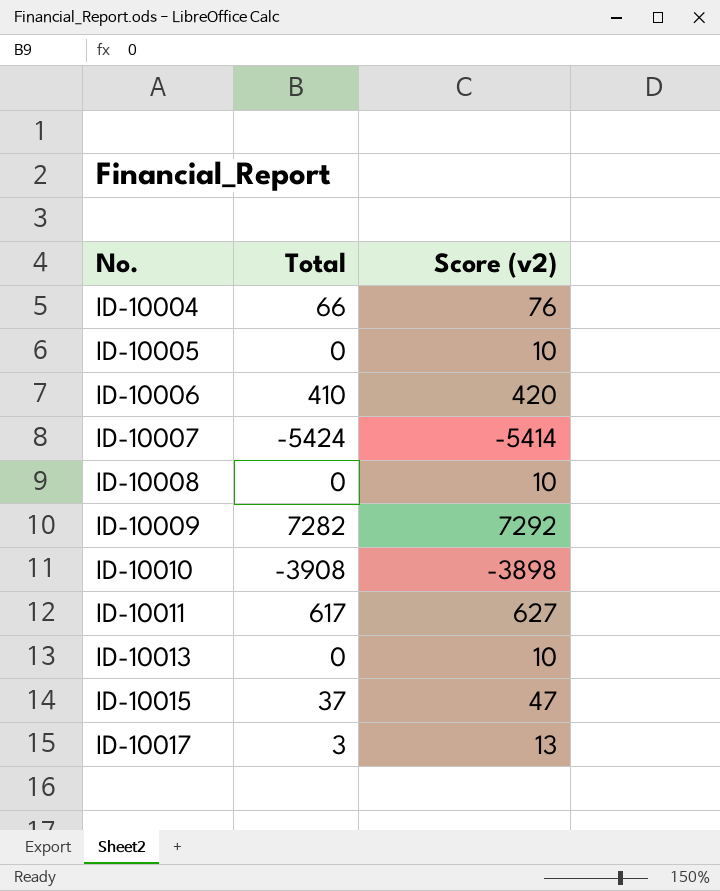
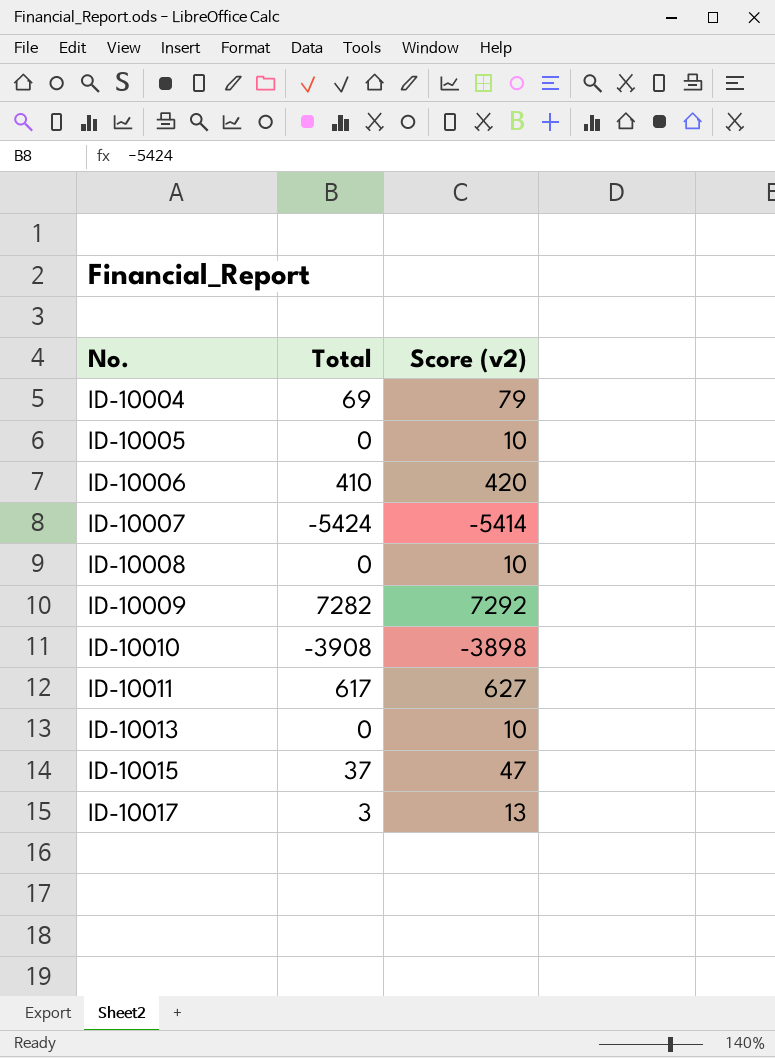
ID-10004 | Total: 66 -> 69
ID-10004 | Score (v2): 76 -> 79

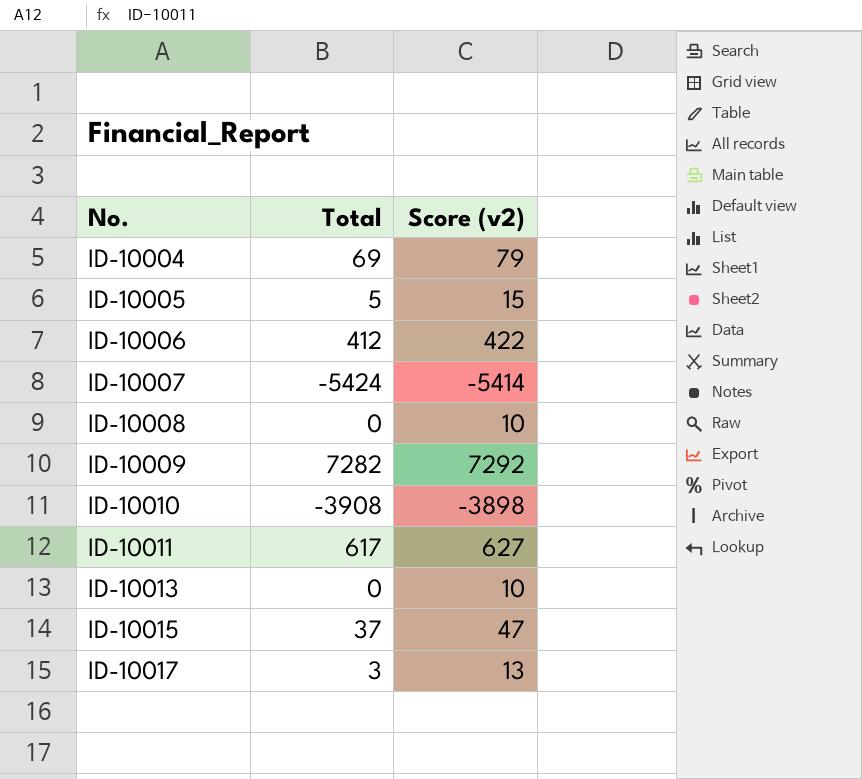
ID-10005 | Total: 0 -> 5
ID-10005 | Score (v2): 10 -> 15
ID-10006 | Total: 410 -> 412
ID-10006 | Score (v2): 420 -> 422

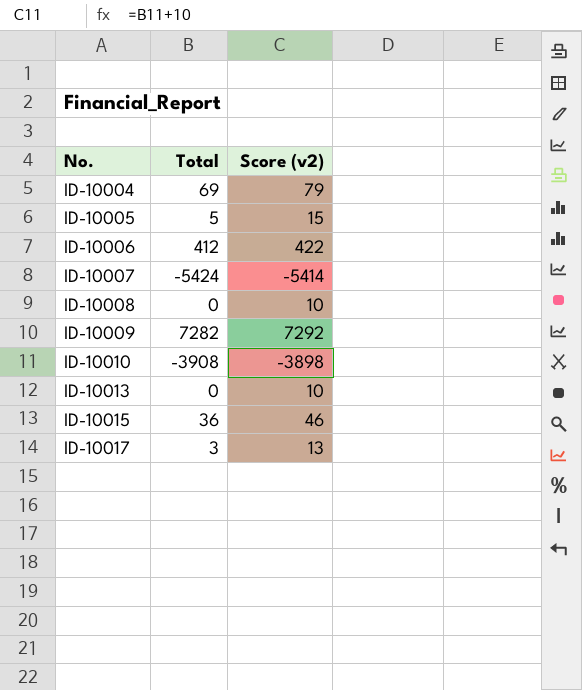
row ID-10011: 617 | 627 -> none
ID-10015 | Total: 37 -> 36
ID-10015 | Score (v2): 47 -> 46

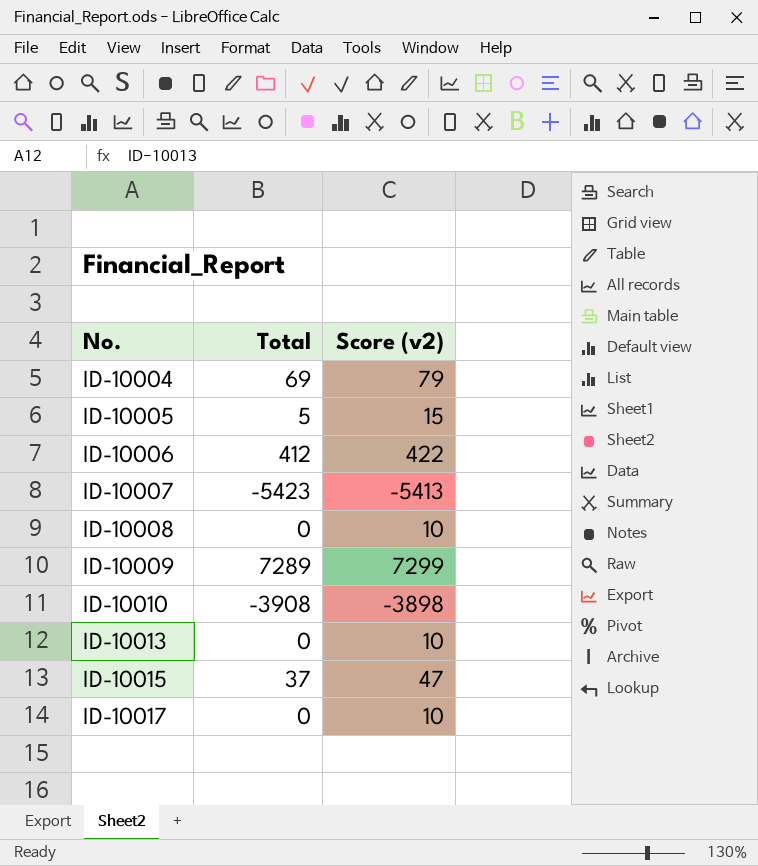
ID-10007 | Total: -5424 -> -5423
ID-10007 | Score (v2): -5414 -> -5413
ID-10009 | Total: 7282 -> 7289
ID-10009 | Score (v2): 7292 -> 7299
ID-10015 | Total: 36 -> 37
ID-10015 | Score (v2): 46 -> 47
ID-10017 | Total: 3 -> 0
ID-10017 | Score (v2): 13 -> 10

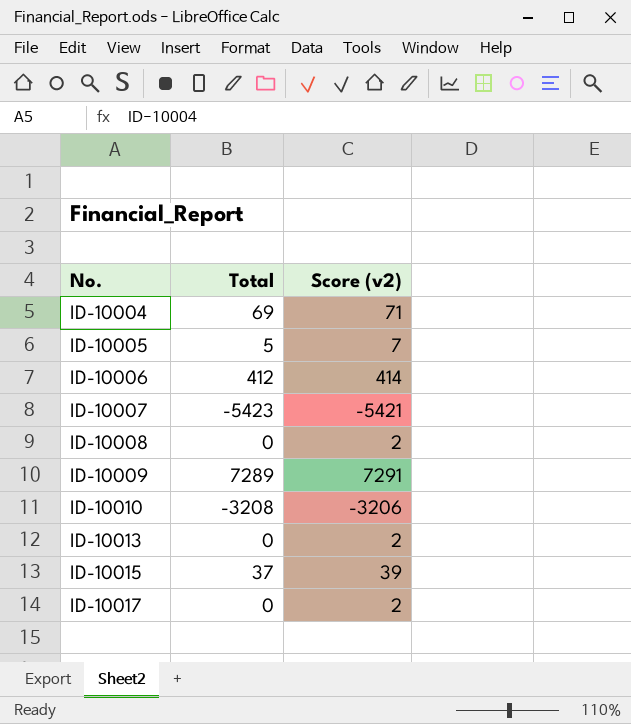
column Score (v2) | formula: [Total] + 10 -> [Total] + 2
ID-10010 | Total: -3908 -> -3208

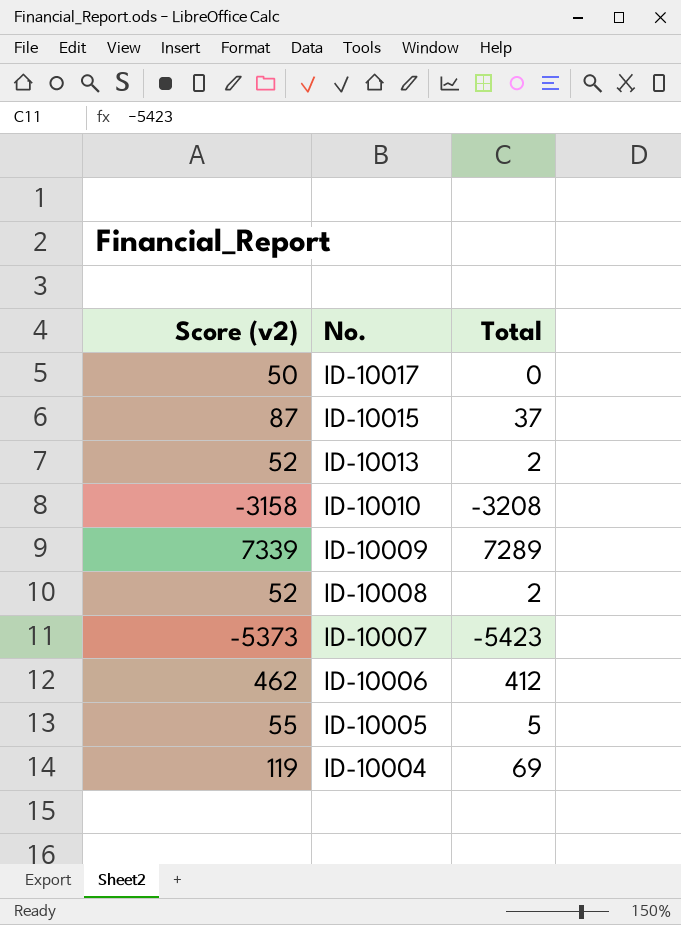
row order: No. ascending -> No. descending
column Score (v2) | formula: [Total] + 2 -> [Total] + 50
column Score (v2) | position: 3 -> 1
ID-10013 | Total: 0 -> 2
ID-10008 | Total: 0 -> 2

